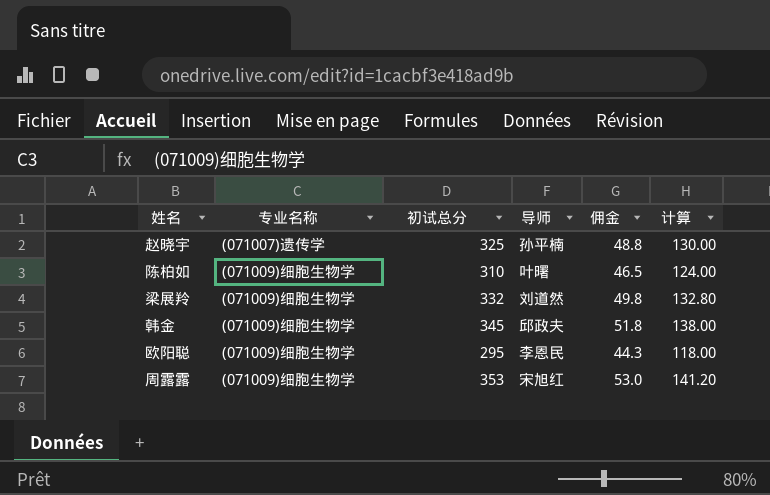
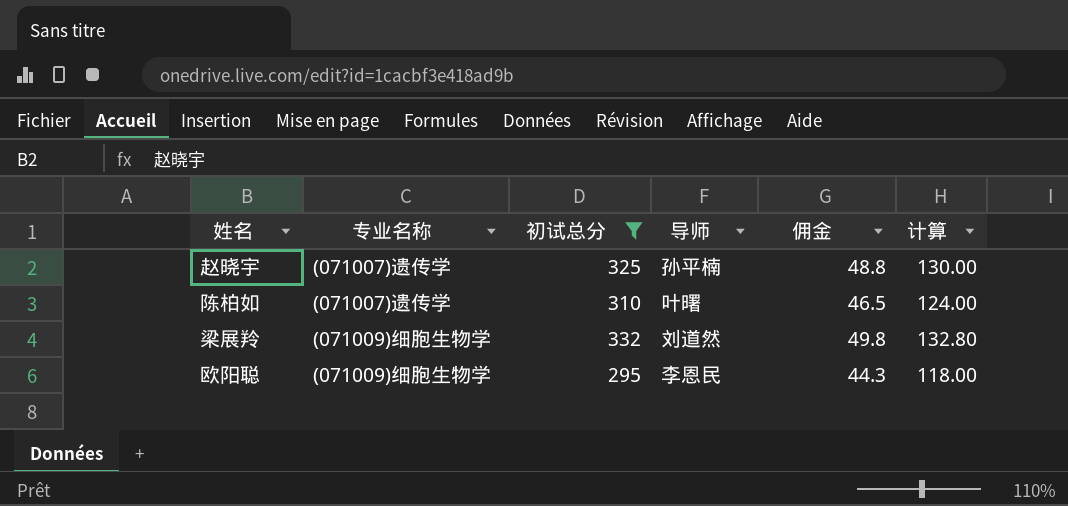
filter: none -> 初试总分 <= 332
陈柏如 | 专业名称: (071009)细胞生物学 -> (071007)遗传学

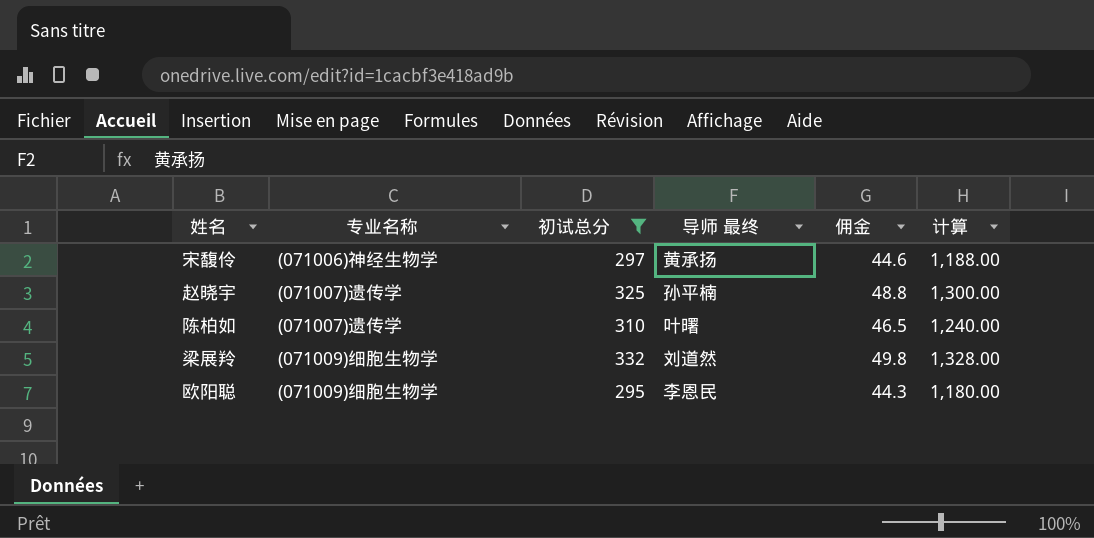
column name: 导师 -> 导师 最终
column 计算 | formula: [初试总分] * 0.4 -> [初试总分] * 4
row 宋馥伶: none -> (071006)神经生物学 | 297 | 黄承扬 | 44.6 | 1,188.00

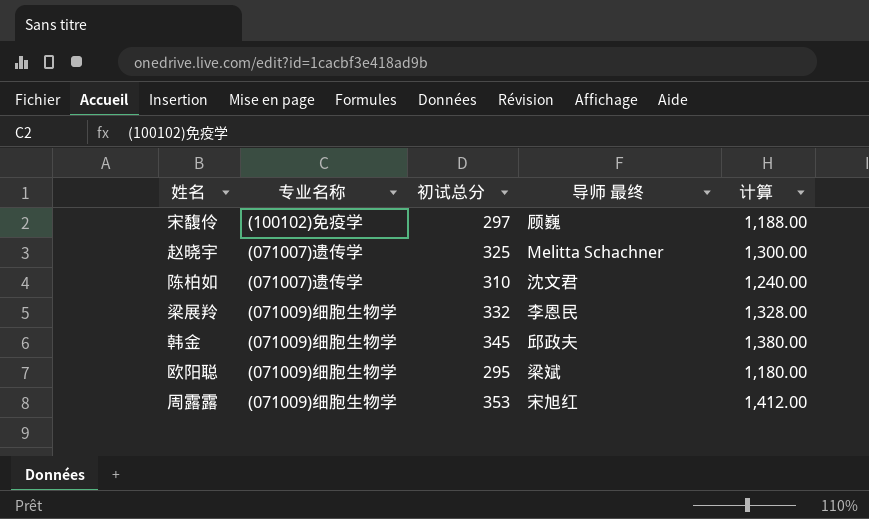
filter: 初试总分 <= 332 -> none
column 佣金 | formula: [初试总分] * 0.15 -> none
宋馥伶 | 专业名称: (071006)神经生物学 -> (100102)免疫学
宋馥伶 | 导师 最终: 黄承扬 -> 顾巍
赵晓宇 | 导师 最终: 孙平楠 -> Melitta Schachner
陈柏如 | 导师 最终: 叶曙 -> 沈文君
梁展羚 | 导师 最终: 刘道然 -> 李恩民
欧阳聪 | 导师 最终: 李恩民 -> 梁斌

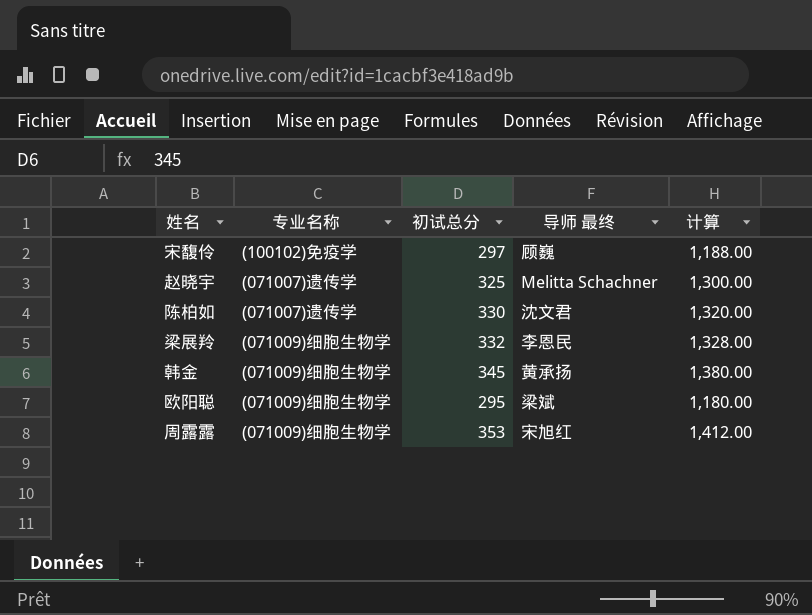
陈柏如 | 初试总分: 310 -> 330
陈柏如 | 计算: 1,240.00 -> 1,320.00
韩金 | 导师 最终: 邱政夫 -> 黄承扬

